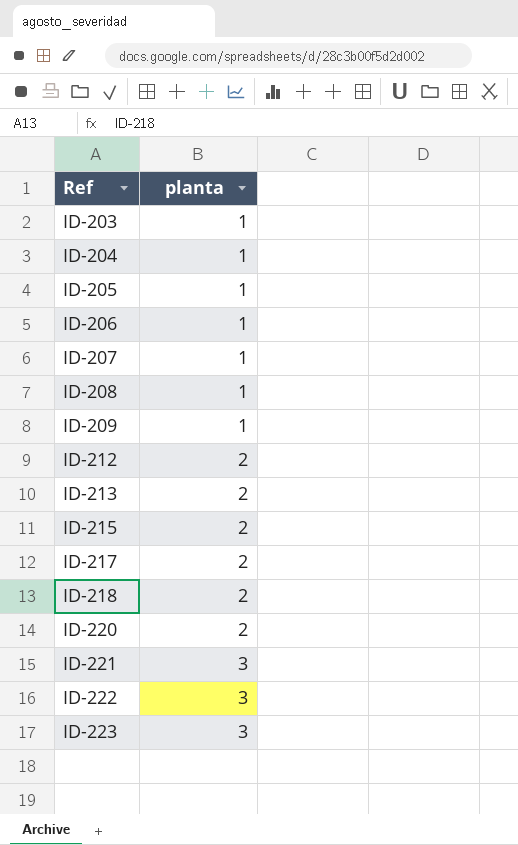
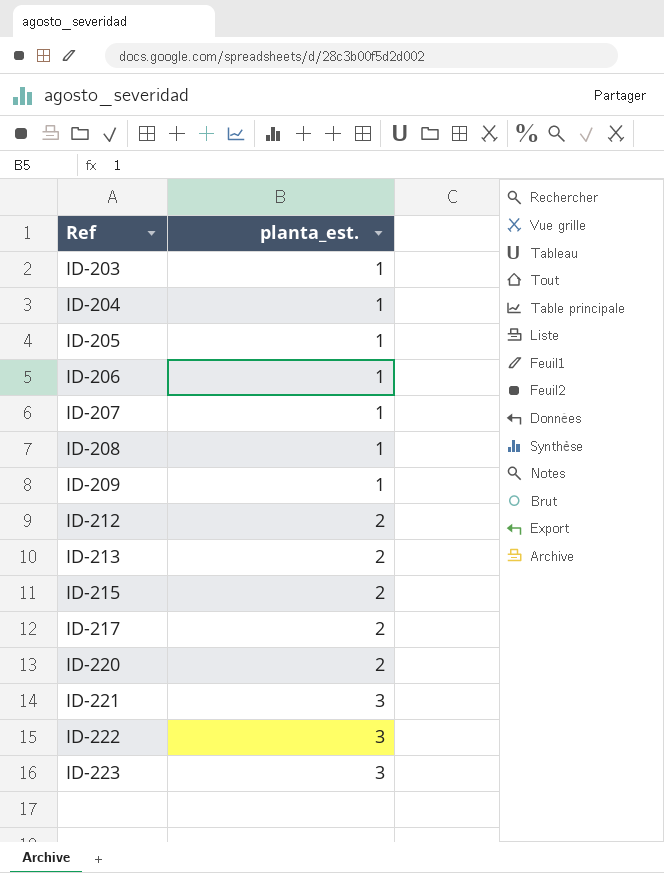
column name: planta -> planta_est.
row ID-218: 2 -> none

